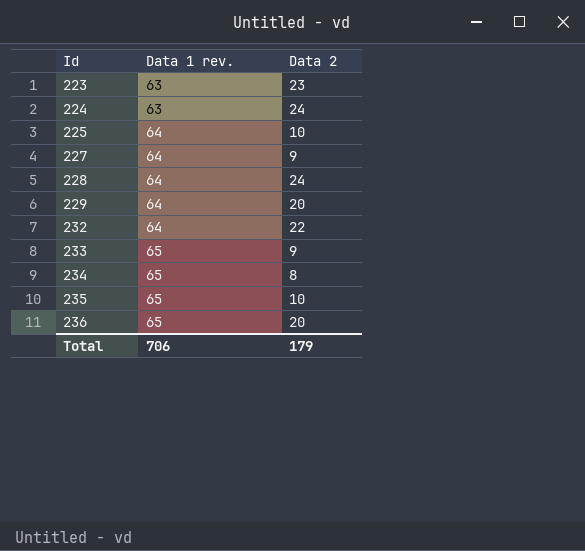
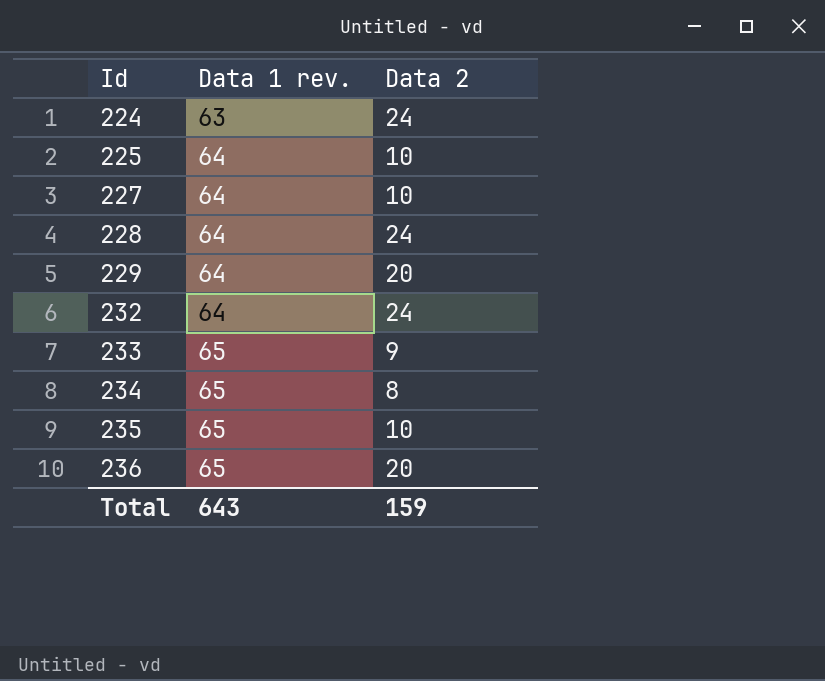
row 223: 63 | 23 -> none
227 | Data 2: 9 -> 10
232 | Data 2: 22 -> 24
Total | Data 1 rev.: 706 -> 643
Total | Data 2: 179 -> 159

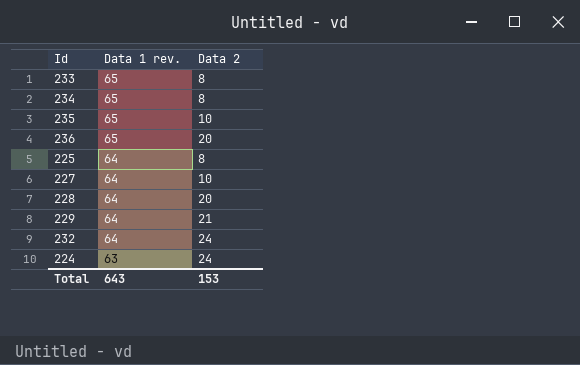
row order: Id ascending -> Data 1 rev. descending
233 | Data 2: 9 -> 8
225 | Data 2: 10 -> 8
228 | Data 2: 24 -> 20
229 | Data 2: 20 -> 21
Total | Data 2: 159 -> 153

